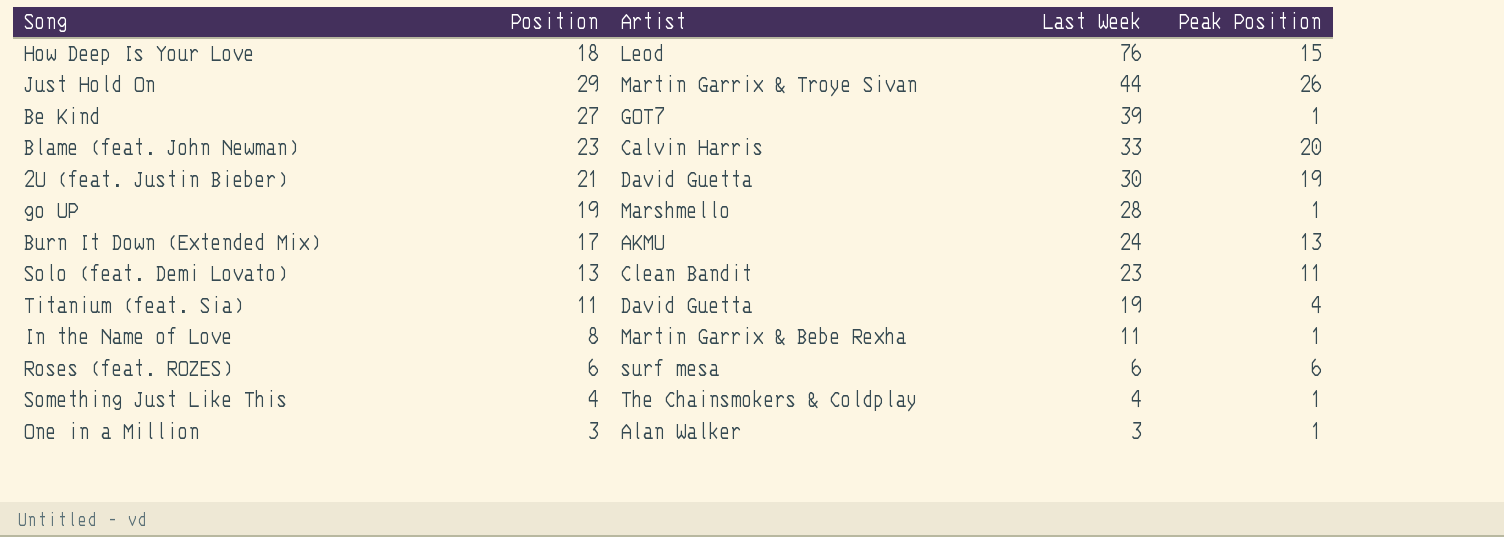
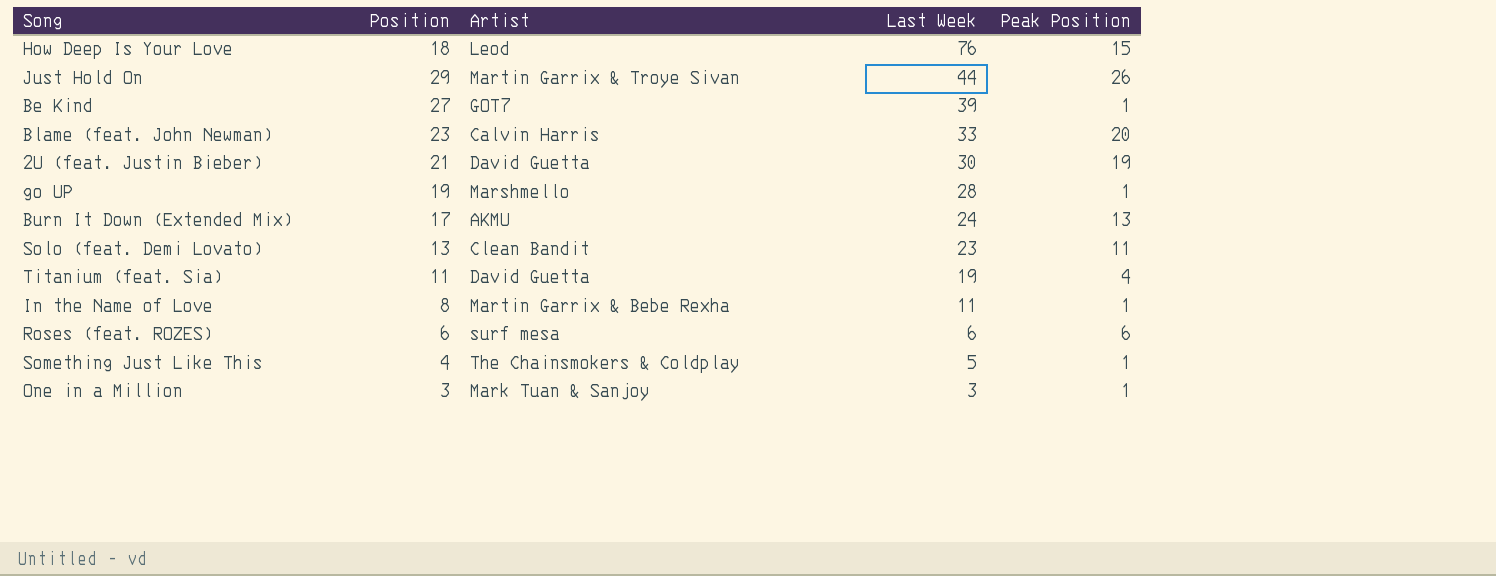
Something Just Like This | Last Week: 4 -> 5
One in a Million | Artist: Alan Walker -> Mark Tuan & Sanjoy

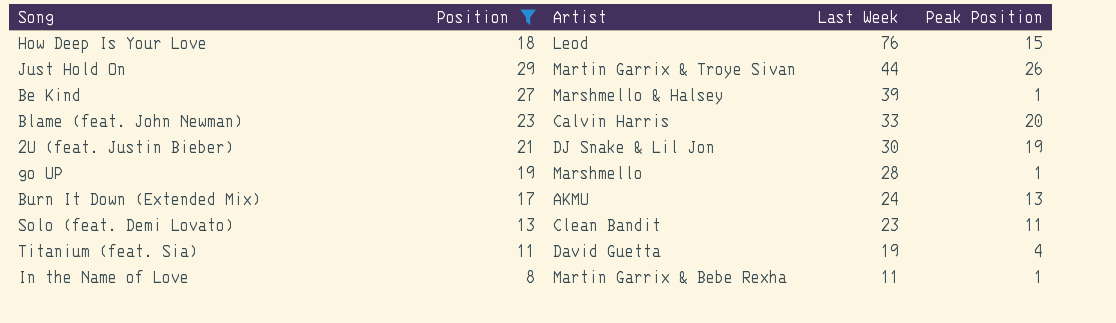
filter: none -> Position >= 8
Be Kind | Artist: GOT7 -> Marshmello & Halsey
2U (feat. Justin Bieber) | Artist: David Guetta -> DJ Snake & Lil Jon

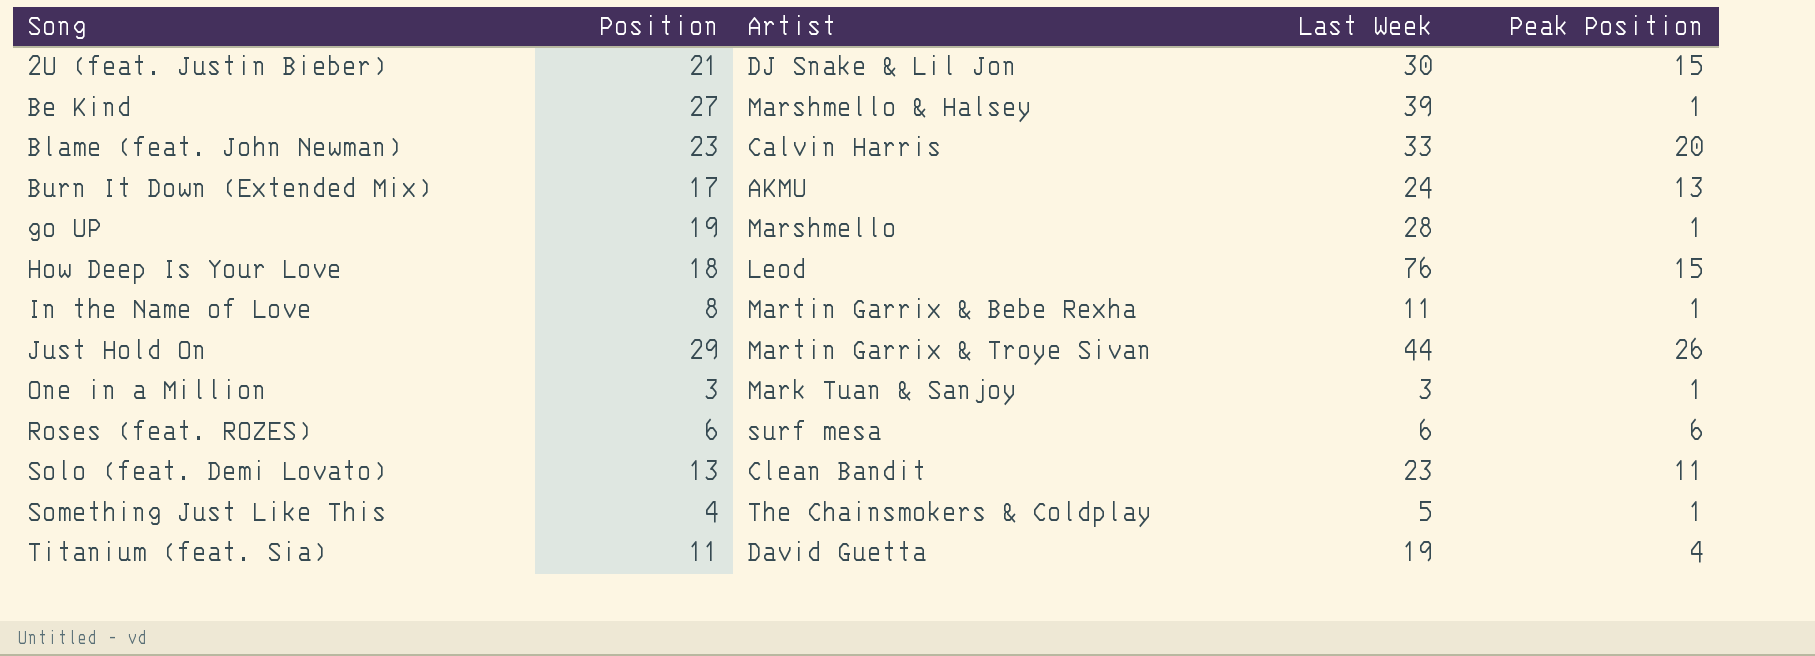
filter: Position >= 8 -> none
row order: Last Week descending -> Song ascending
2U (feat. Justin Bieber) | Peak Position: 19 -> 15

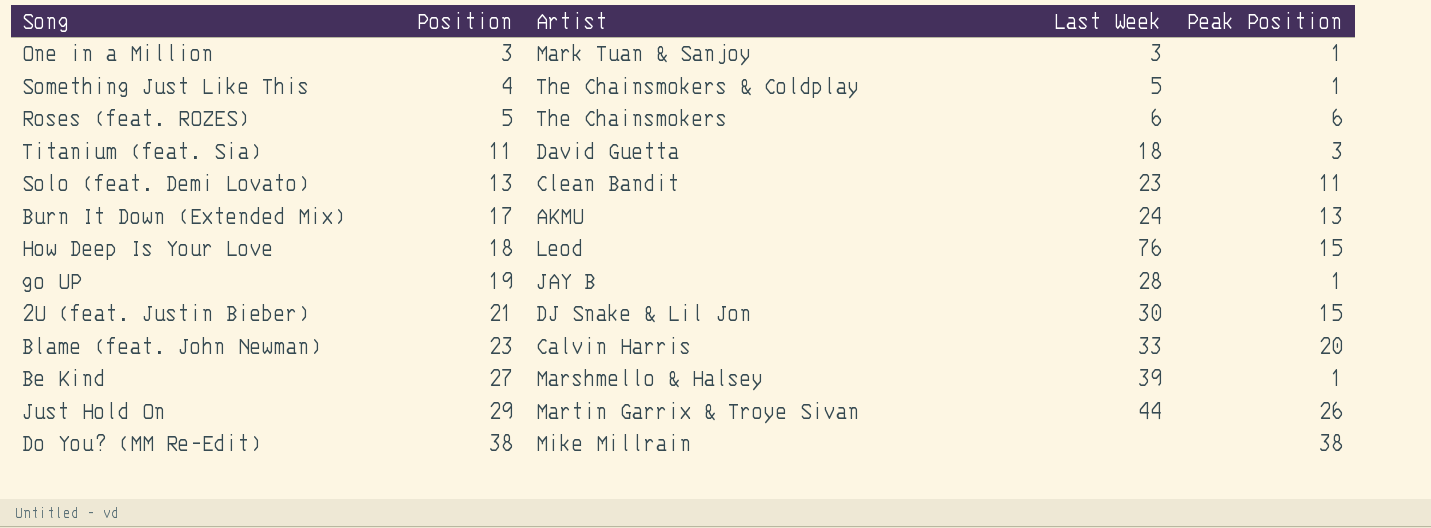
row order: Song ascending -> Position ascending
row In the Name of Love: 8 | Martin Garrix & Bebe Rexha | 11 | 1 -> none
Roses (feat. ROZES) | Position: 6 -> 5
Roses (feat. ROZES) | Artist: surf mesa -> The Chainsmokers
Titanium (feat. Sia) | Last Week: 19 -> 18
Titanium (feat. Sia) | Peak Position: 4 -> 3
go UP | Artist: Marshmello -> JAY B
row Do You? (MM Re-Edit): none -> 38 | Mike Millrain | none | 38

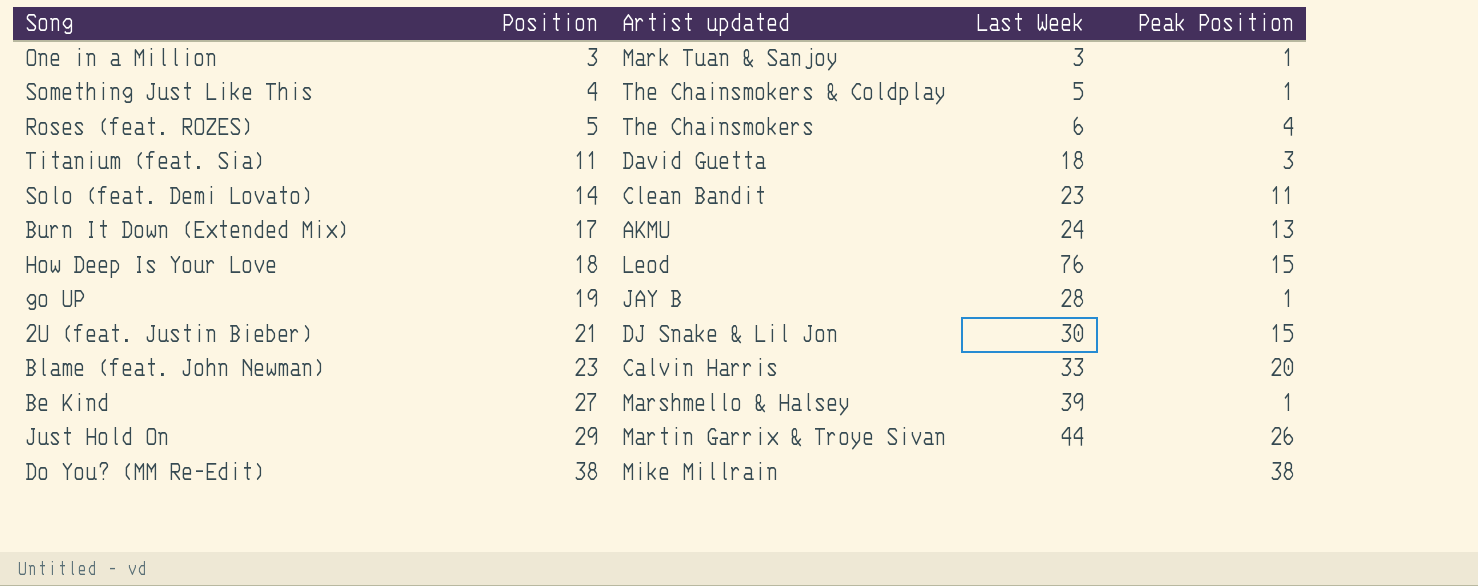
column name: Artist -> Artist updated
Roses (feat. ROZES) | Peak Position: 6 -> 4
Solo (feat. Demi Lovato) | Position: 13 -> 14

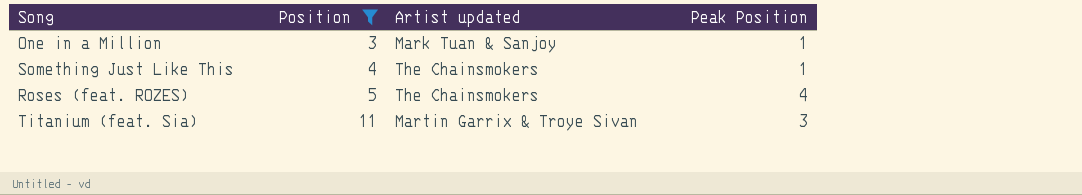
filter: none -> Position <= 11
column Last Week | position: 4 -> none
Something Just Like This | Artist updated: The Chainsmokers & Coldplay -> The Chainsmokers
Titanium (feat. Sia) | Artist updated: David Guetta -> Martin Garrix & Troye Sivan

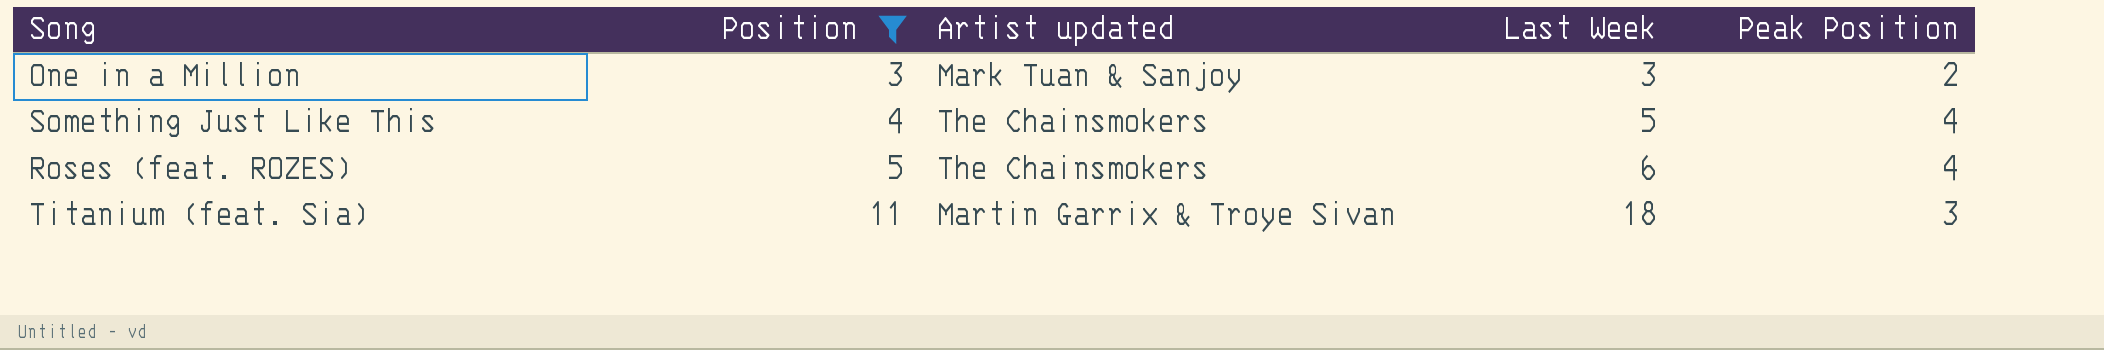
column Last Week | position: none -> 4
One in a Million | Peak Position: 1 -> 2
Something Just Like This | Peak Position: 1 -> 4

